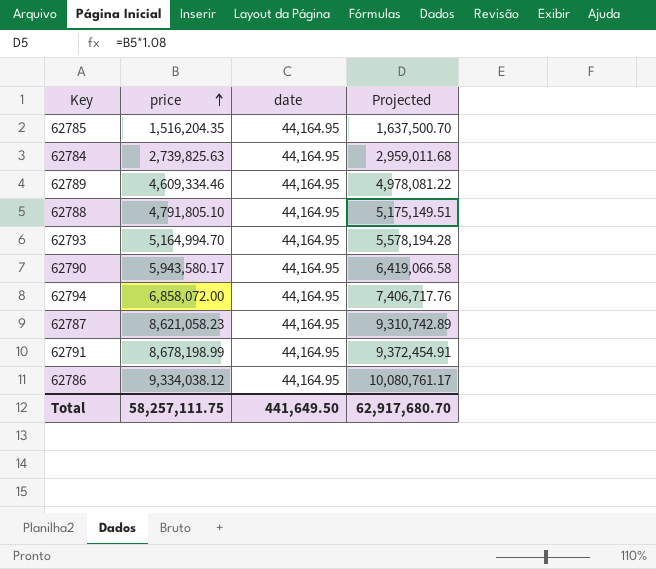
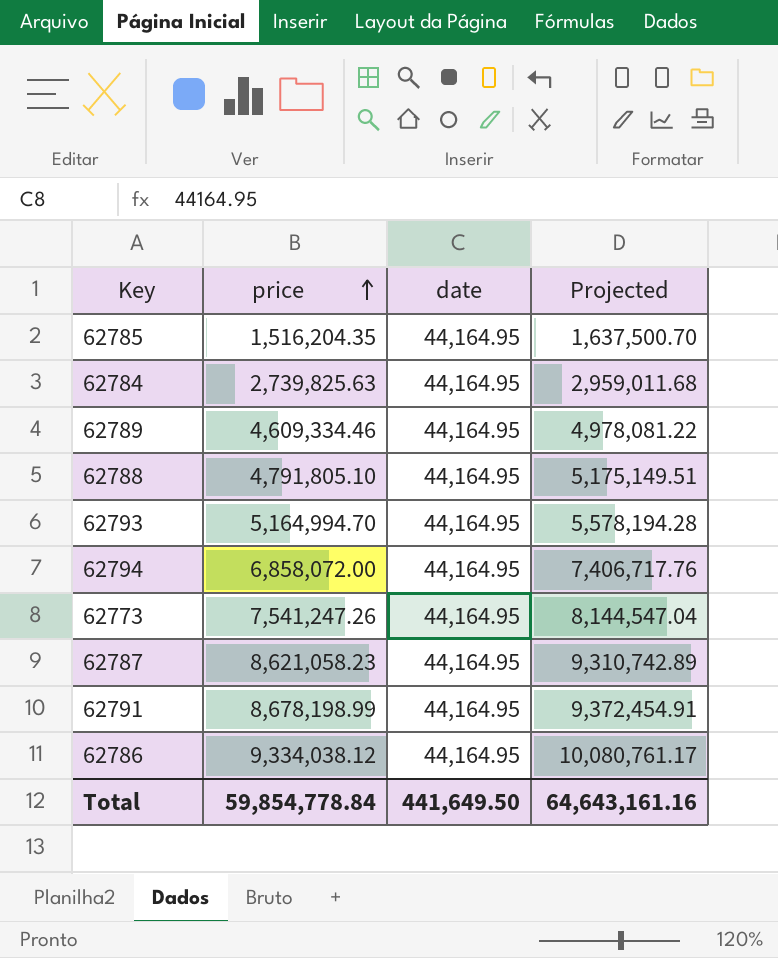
row 62790: 5,943,580.17 | 44,164.95 | 6,419,066.58 -> none
row 62773: none -> 7,541,247.26 | 44,164.95 | 8,144,547.04
Total | price: 58,257,111.75 -> 59,854,778.84
Total | Projected: 62,917,680.70 -> 64,643,161.16

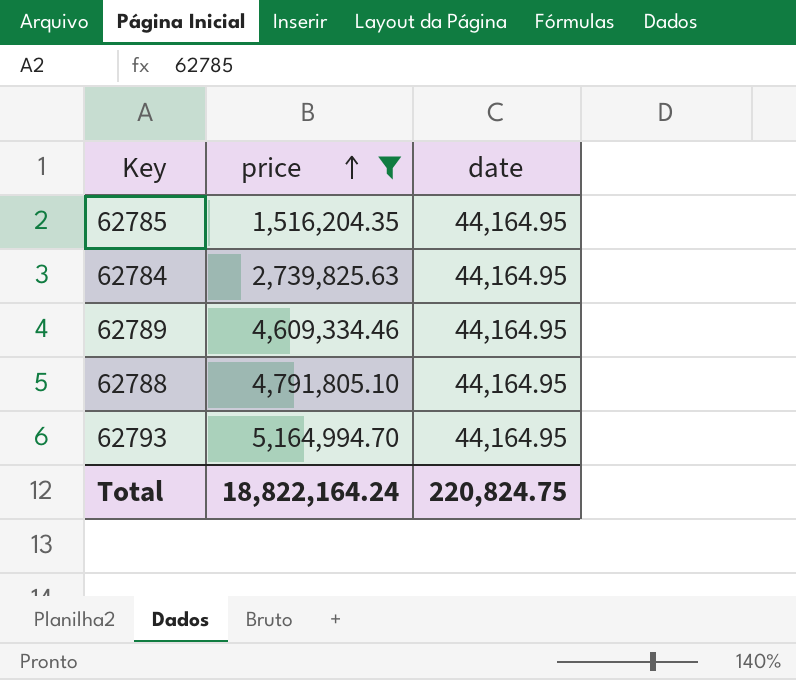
filter: none -> price <= 5,164,994.70
column Projected | formula: [price] * 1.08 -> none
Total | price: 59,854,778.84 -> 18,822,164.24
Total | date: 441,649.50 -> 220,824.75

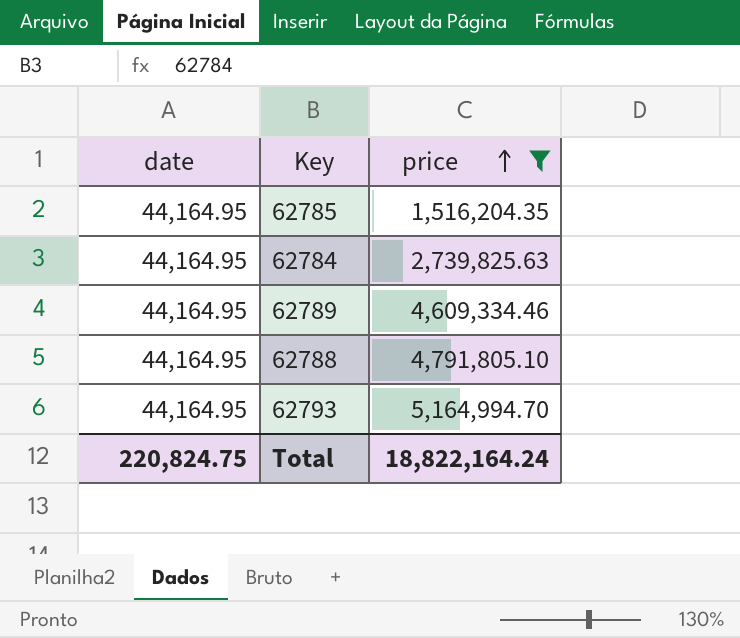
column date | position: 3 -> 1

